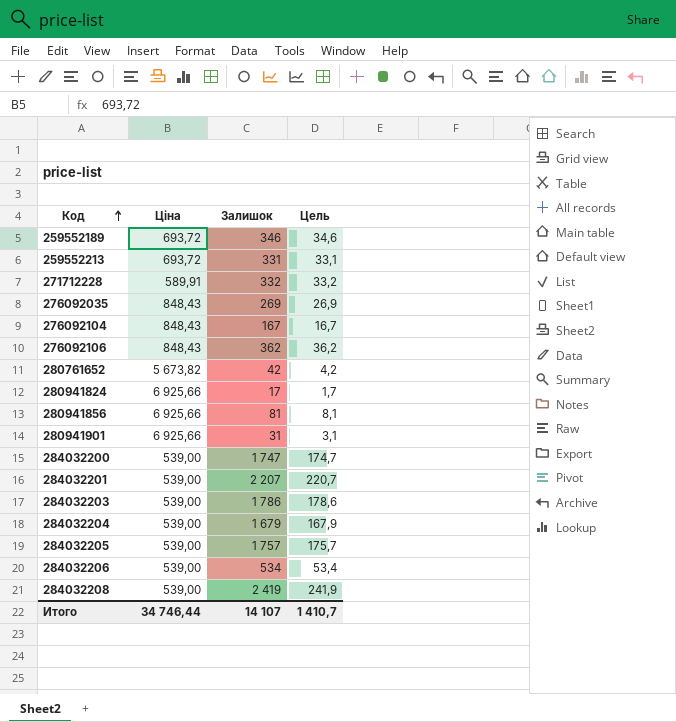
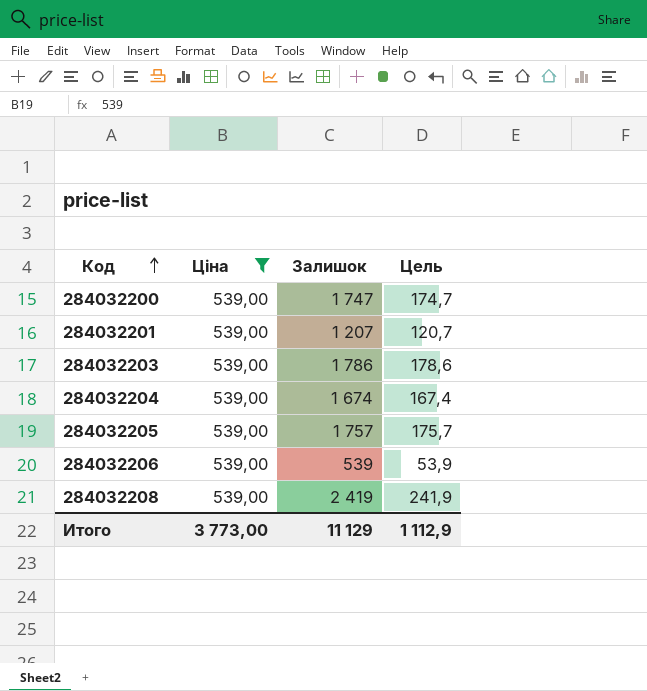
filter: none -> Ціна = 539,00
284032201 | Залишок: 2 207 -> 1 207
284032201 | Цель: 220,7 -> 120,7
284032204 | Залишок: 1 679 -> 1 674
284032204 | Цель: 167,9 -> 167,4
284032206 | Залишок: 534 -> 539
284032206 | Цель: 53,4 -> 53,9
Итого | Ціна: 34 746,44 -> 3 773,00
Итого | Залишок: 14 107 -> 11 129
Итого | Цель: 1 410,7 -> 1 112,9

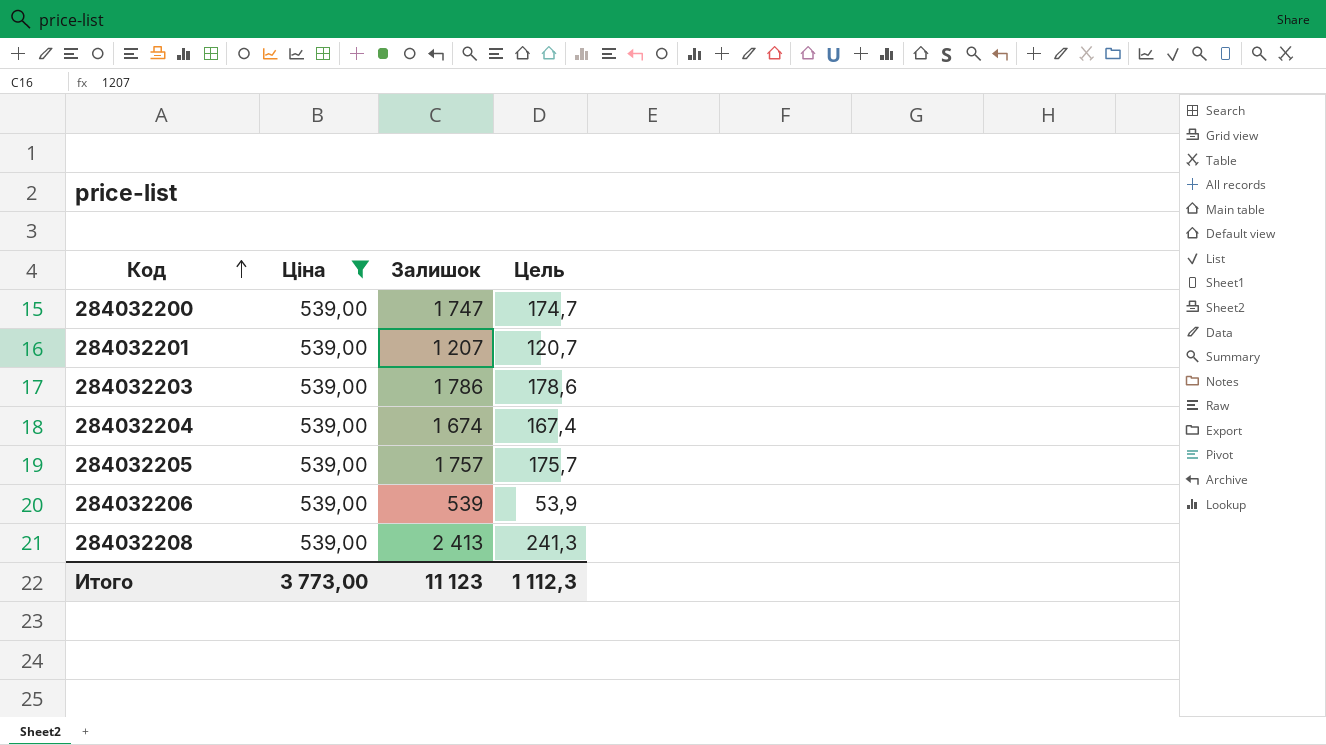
284032208 | Залишок: 2 419 -> 2 413
284032208 | Цель: 241,9 -> 241,3
Итого | Залишок: 11 129 -> 11 123
Итого | Цель: 1 112,9 -> 1 112,3

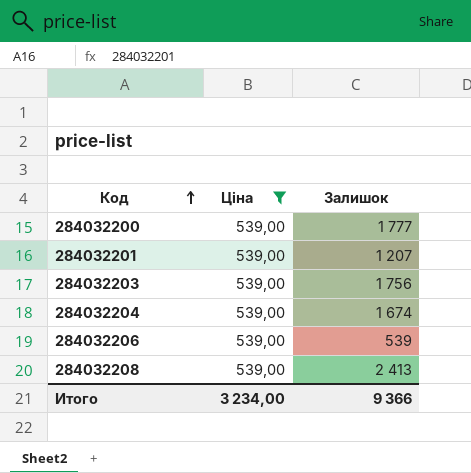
column Цель | formula: [Залишок] * 0,1 -> none
row 284032205: 539,00 | 1 757 | 175,7 -> none
284032200 | Залишок: 1 747 -> 1 777
284032203 | Залишок: 1 786 -> 1 756
Итого | Ціна: 3 773,00 -> 3 234,00
Итого | Залишок: 11 123 -> 9 366

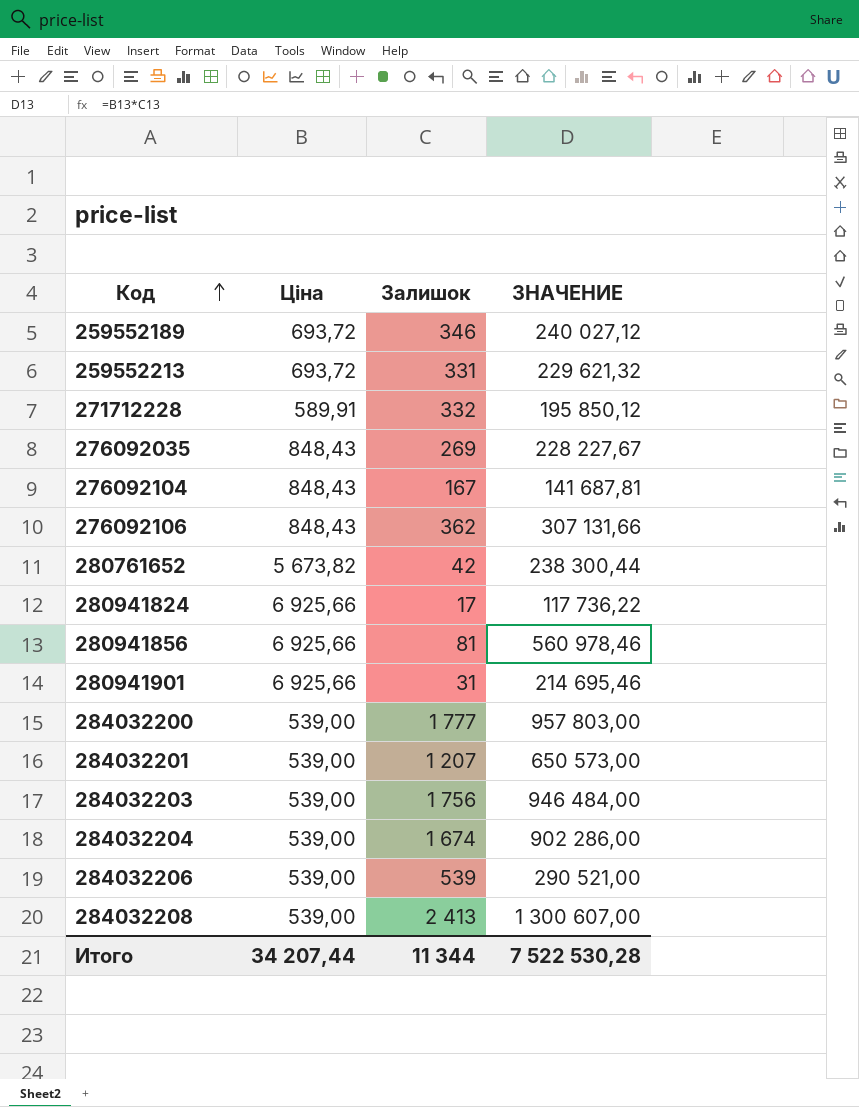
filter: Ціна = 539,00 -> none
column ЗНАЧЕНИЕ | formula: none -> [Ціна] * [Залишок]
Итого | Ціна: 3 234,00 -> 34 207,44
Итого | Залишок: 9 366 -> 11 344

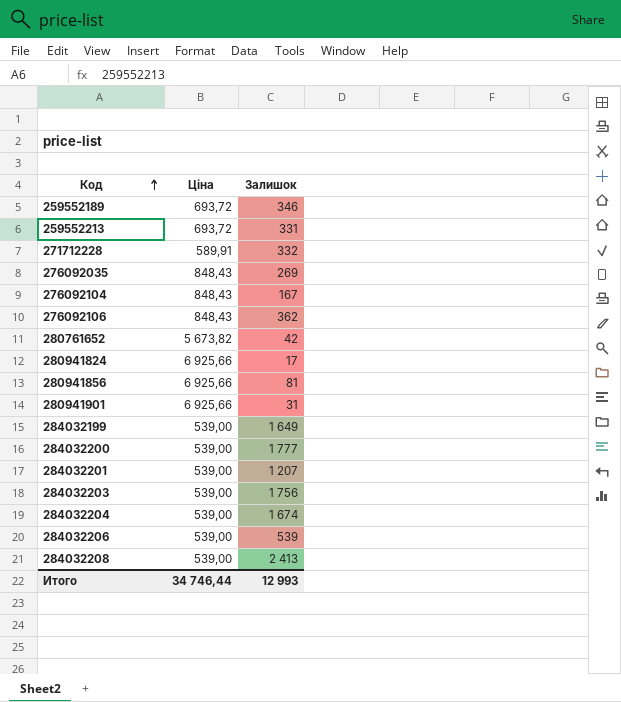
column ЗНАЧЕНИЕ | formula: [Ціна] * [Залишок] -> none
row 284032199: none -> 539,00 | 1 649
Итого | Ціна: 34 207,44 -> 34 746,44
Итого | Залишок: 11 344 -> 12 993

